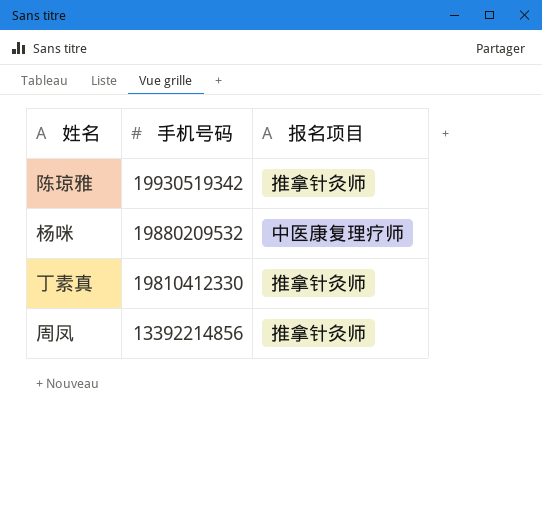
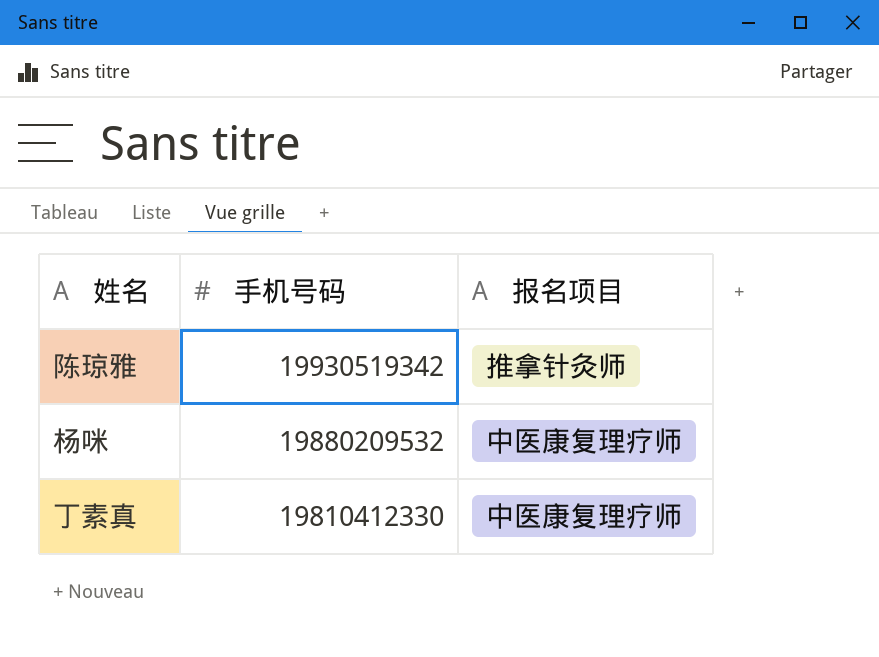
row 周凤: 13392214856 | 推拿针灸师 -> none
丁素真 | 报名项目: 推拿针灸师 -> 中医康复理疗师

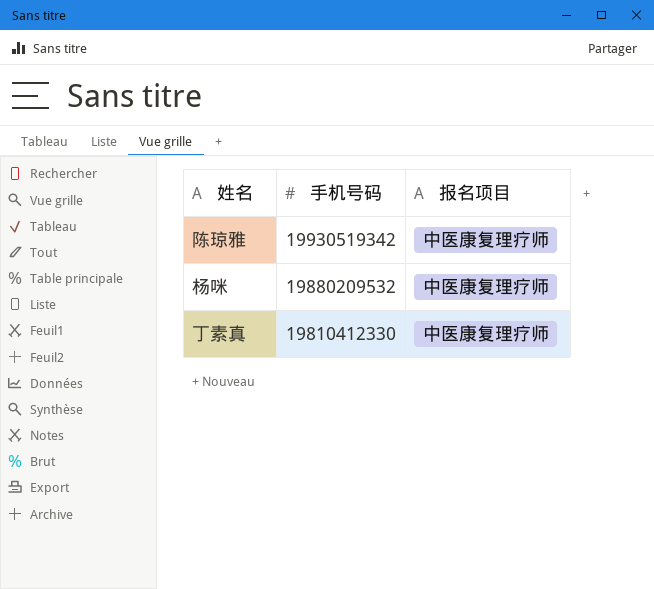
陈琼雅 | 报名项目: 推拿针灸师 -> 中医康复理疗师

